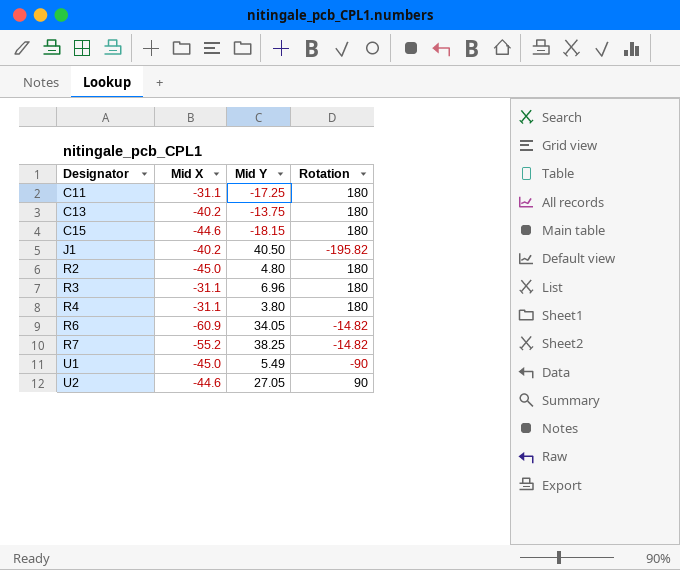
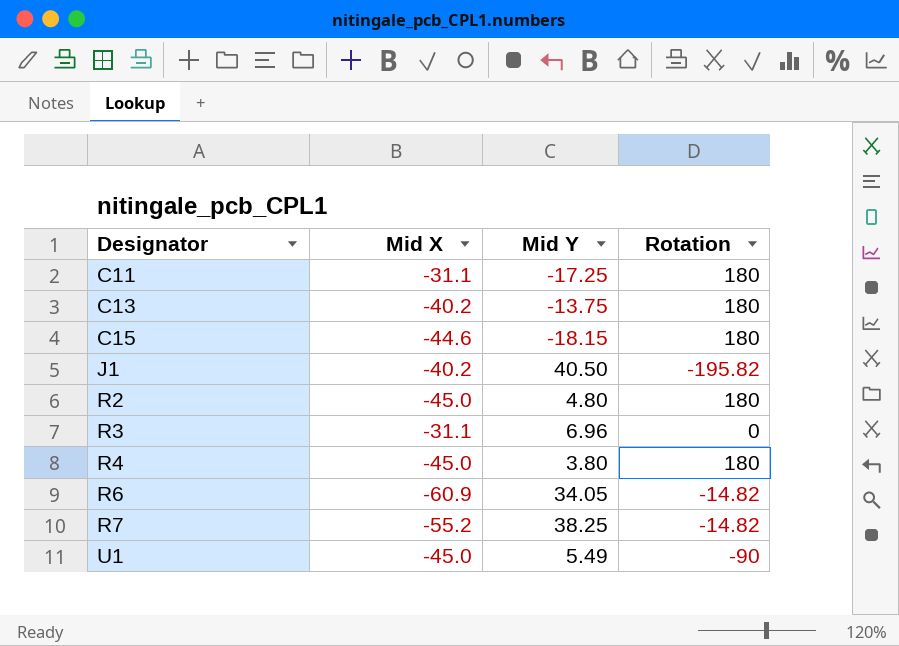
row U2: -44.6 | 27.05 | 90 -> none
R3 | Rotation: 180 -> 0
R4 | Mid X: -31.1 -> -45.0

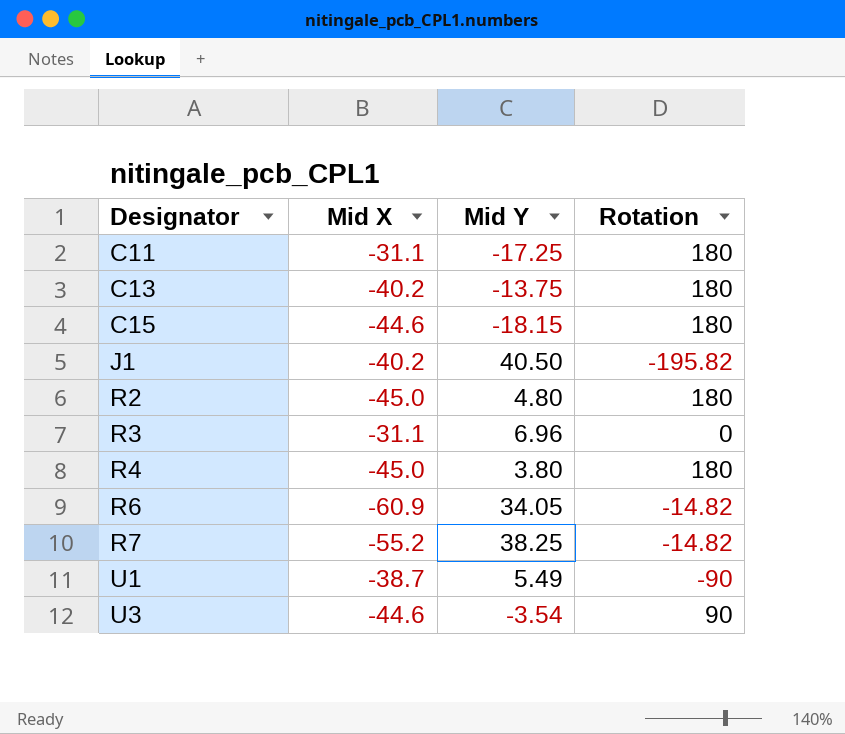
U1 | Mid X: -45.0 -> -38.7
row U3: none -> -44.6 | -3.54 | 90

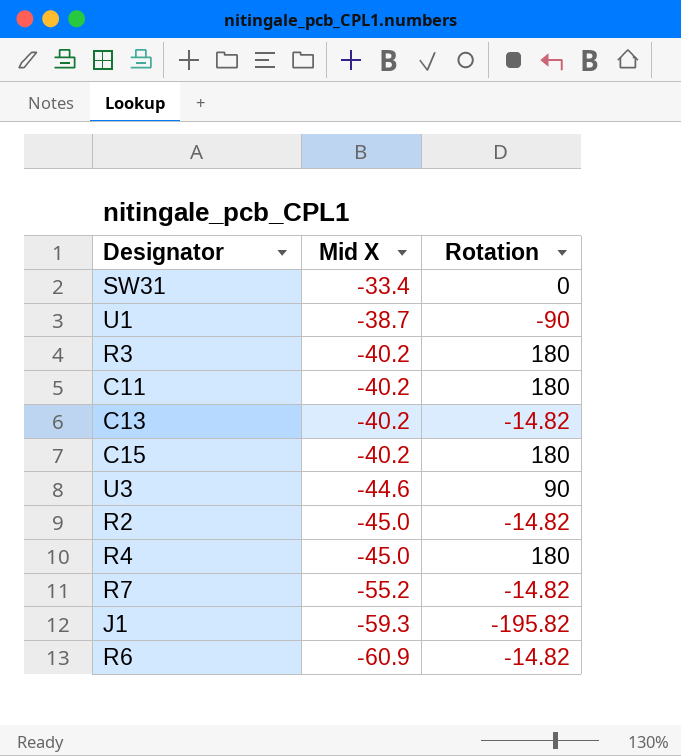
row order: Designator ascending -> Mid X descending
column Mid Y | position: 3 -> none
row SW31: none -> -33.4 | 0
R3 | Mid X: -31.1 -> -40.2
R3 | Rotation: 0 -> 180
C11 | Mid X: -31.1 -> -40.2
C13 | Rotation: 180 -> -14.82
C15 | Mid X: -44.6 -> -40.2
R2 | Rotation: 180 -> -14.82
J1 | Mid X: -40.2 -> -59.3

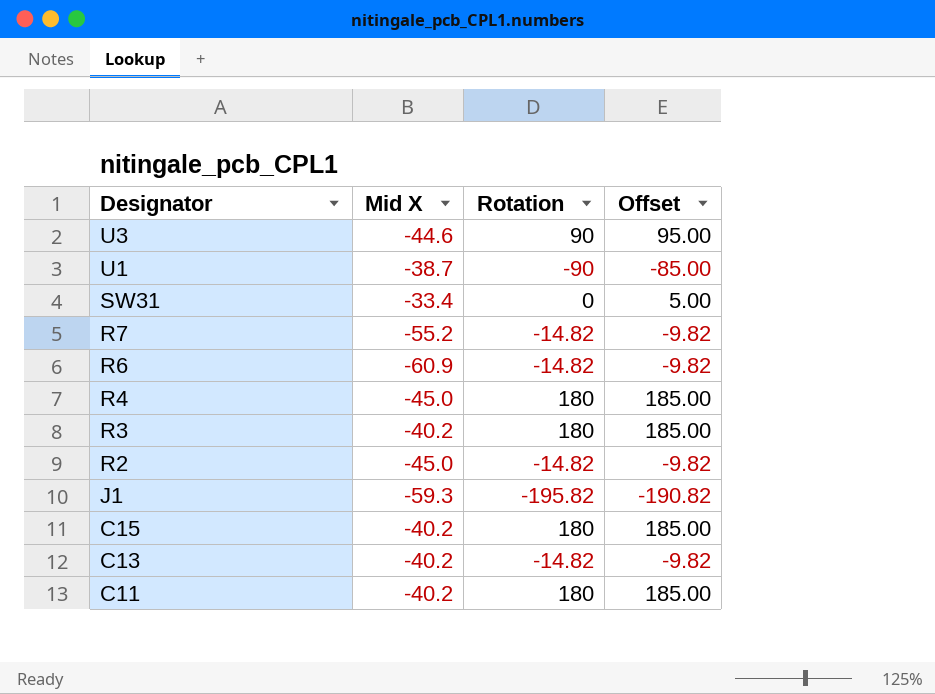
row order: Mid X descending -> Designator descending
column Offset | formula: none -> [Rotation] + 5

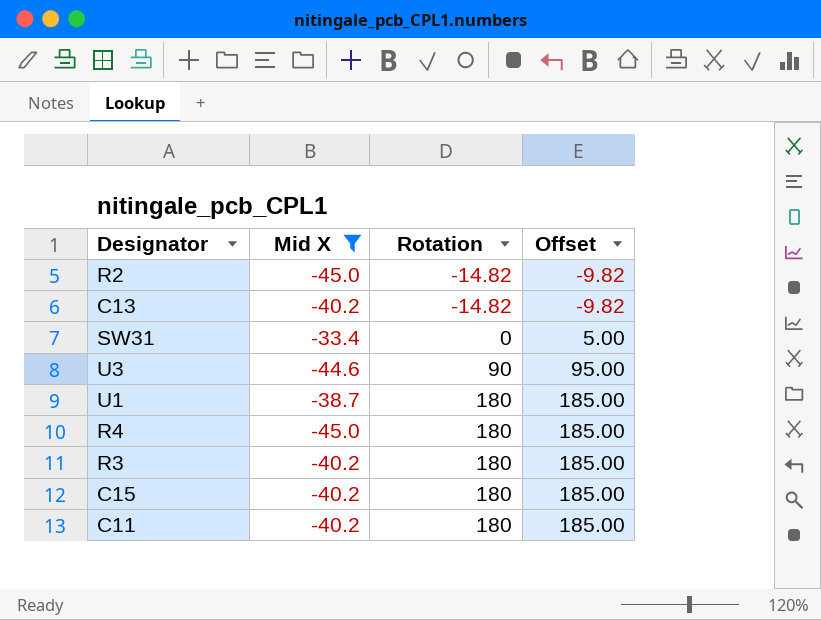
filter: none -> Mid X >= -45.0
row order: Designator descending -> Rotation ascending
U1 | Rotation: -90 -> 180
U1 | Offset: -85.00 -> 185.00

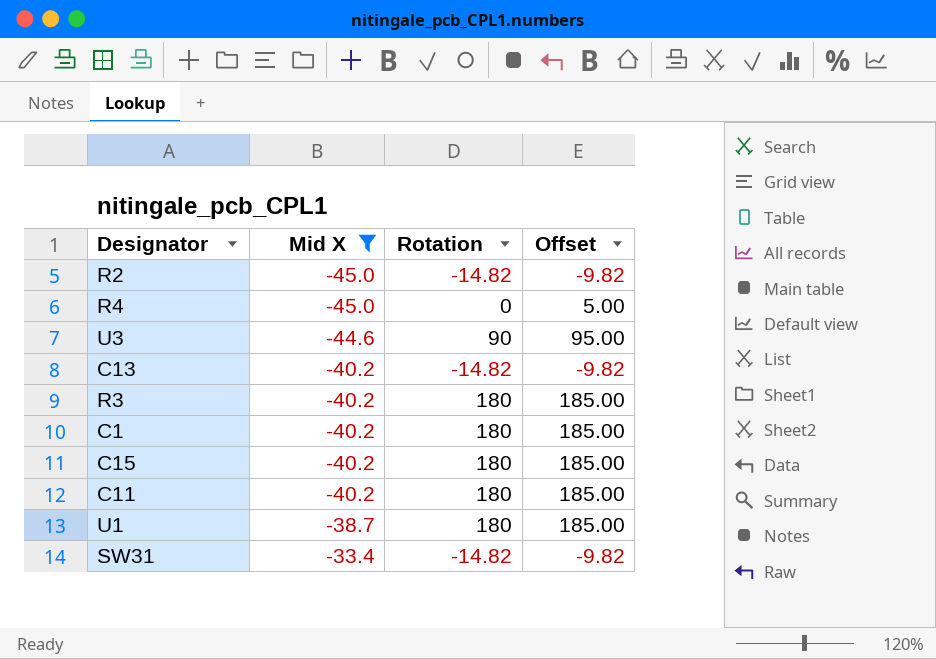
row order: Rotation ascending -> Mid X ascending
R4 | Rotation: 180 -> 0
R4 | Offset: 185.00 -> 5.00
row C1: none -> -40.2 | 180 | 185.00
SW31 | Rotation: 0 -> -14.82
SW31 | Offset: 5.00 -> -9.82

